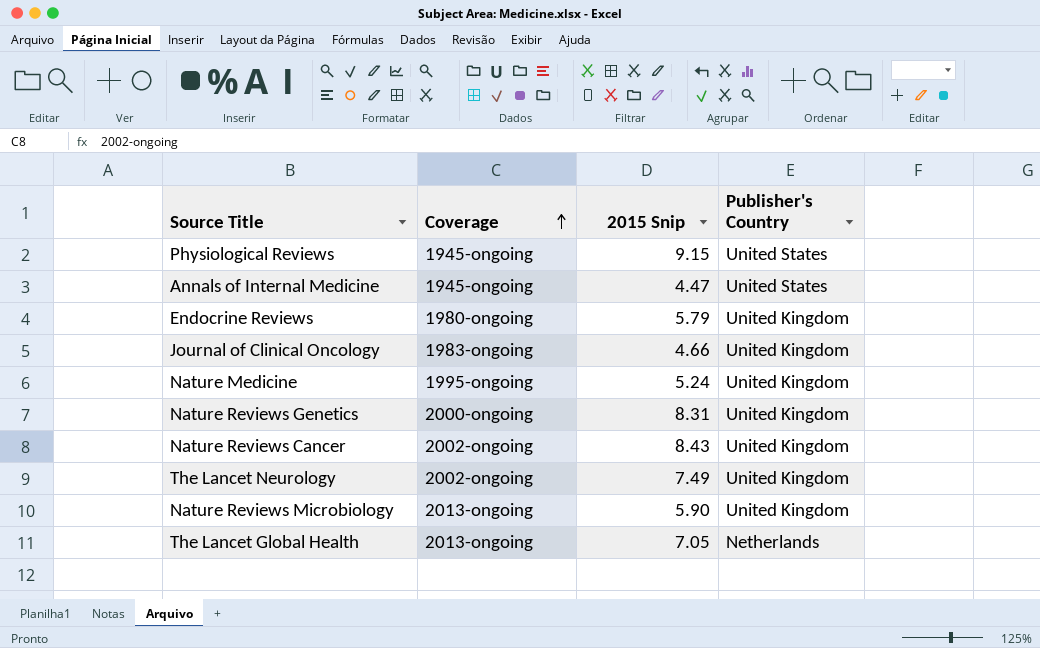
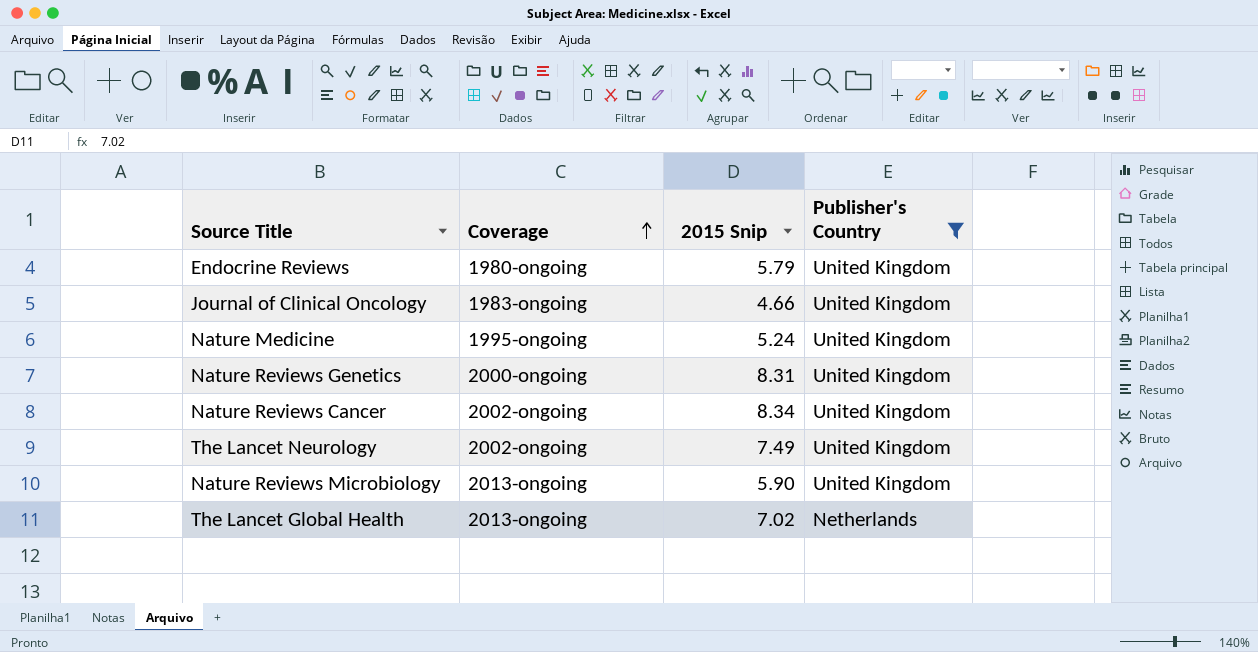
filter: none -> Publisher's Country != United States
Nature Reviews Cancer | 2015 Snip: 8.43 -> 8.34
The Lancet Global Health | 2015 Snip: 7.05 -> 7.02

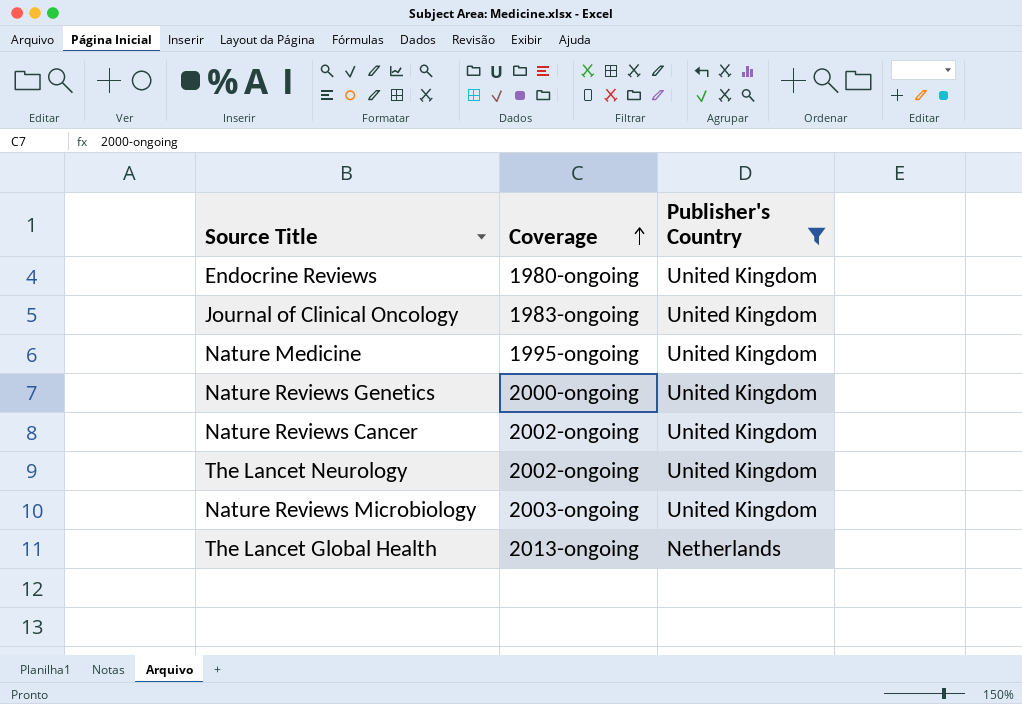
column 2015 Snip | position: 3 -> none
Nature Reviews Microbiology | Coverage: 2013-ongoing -> 2003-ongoing

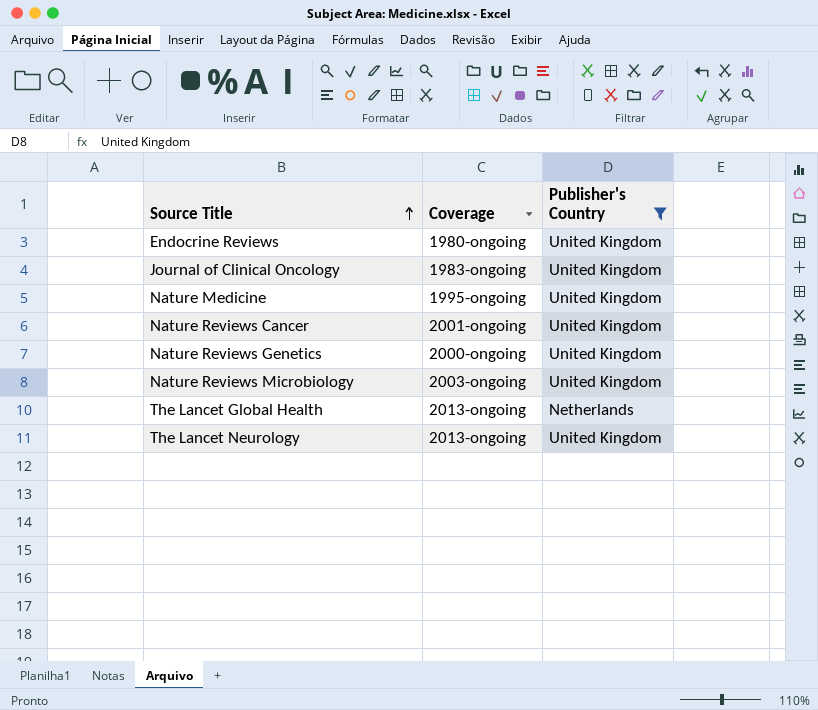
row order: Coverage ascending -> Source Title ascending
Nature Reviews Cancer | Coverage: 2002-ongoing -> 2001-ongoing
The Lancet Neurology | Coverage: 2002-ongoing -> 2013-ongoing

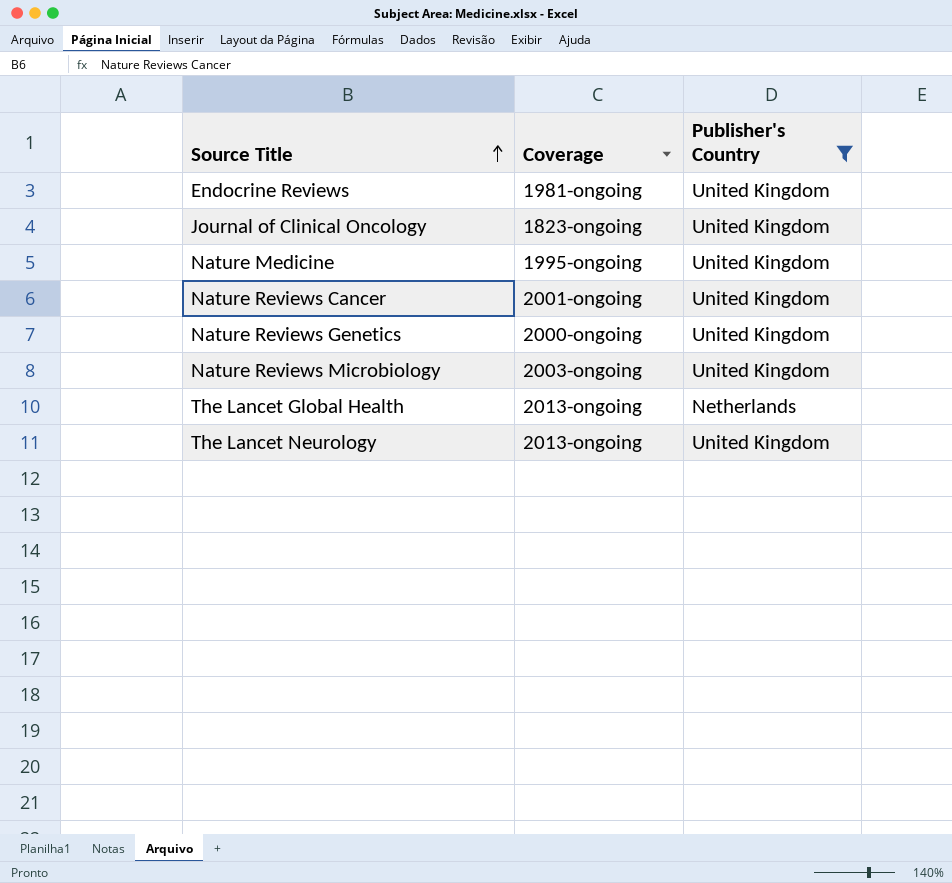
Endocrine Reviews | Coverage: 1980-ongoing -> 1981-ongoing
Journal of Clinical Oncology | Coverage: 1983-ongoing -> 1823-ongoing

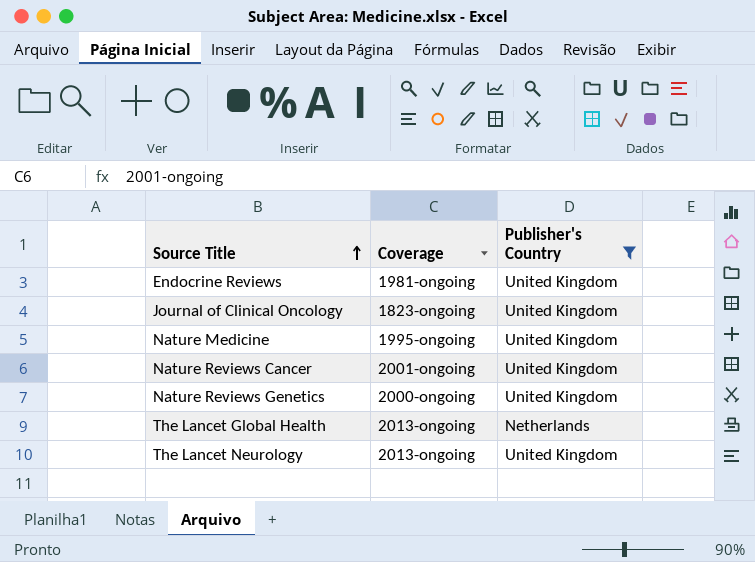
row Nature Reviews Microbiology: 2003-ongoing | United Kingdom -> none

